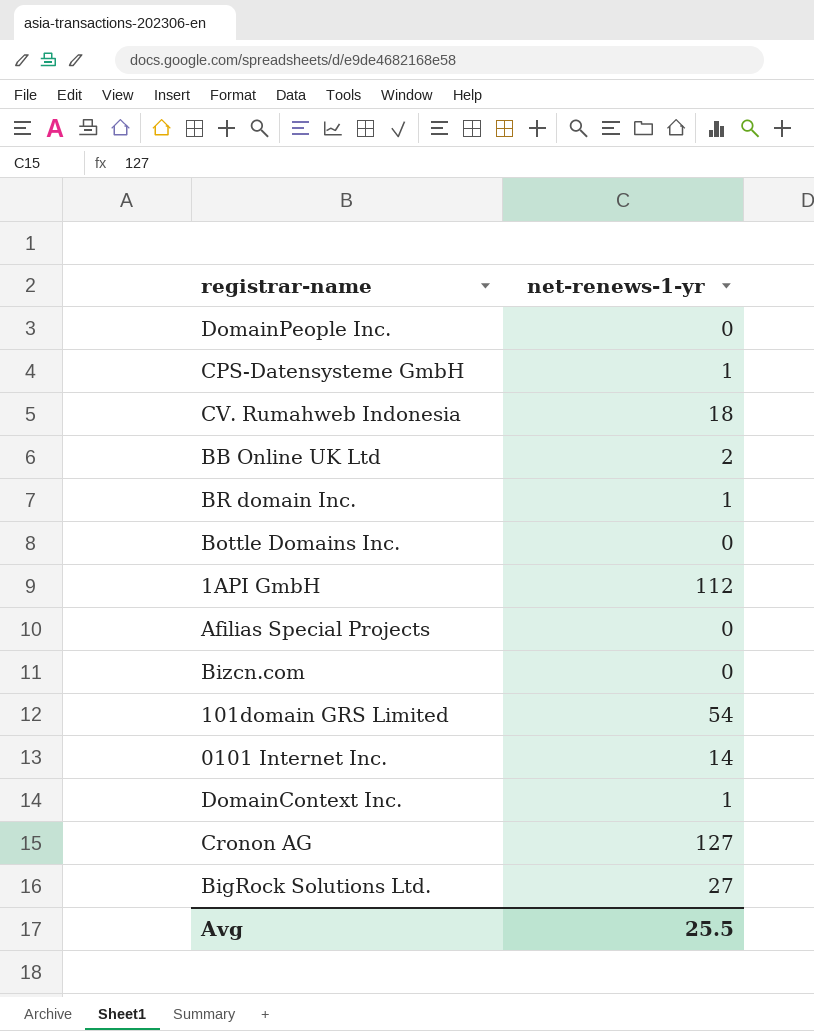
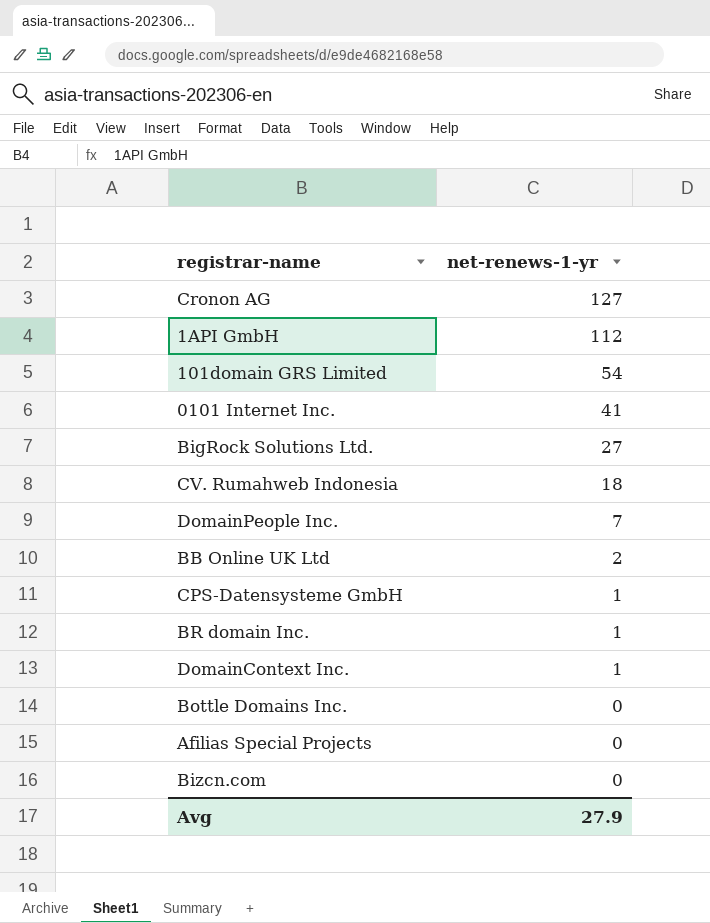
row order: none -> net-renews-1-yr descending
0101 Internet Inc. | net-renews-1-yr: 14 -> 41
DomainPeople Inc. | net-renews-1-yr: 0 -> 7
Avg | net-renews-1-yr: 25.5 -> 27.9

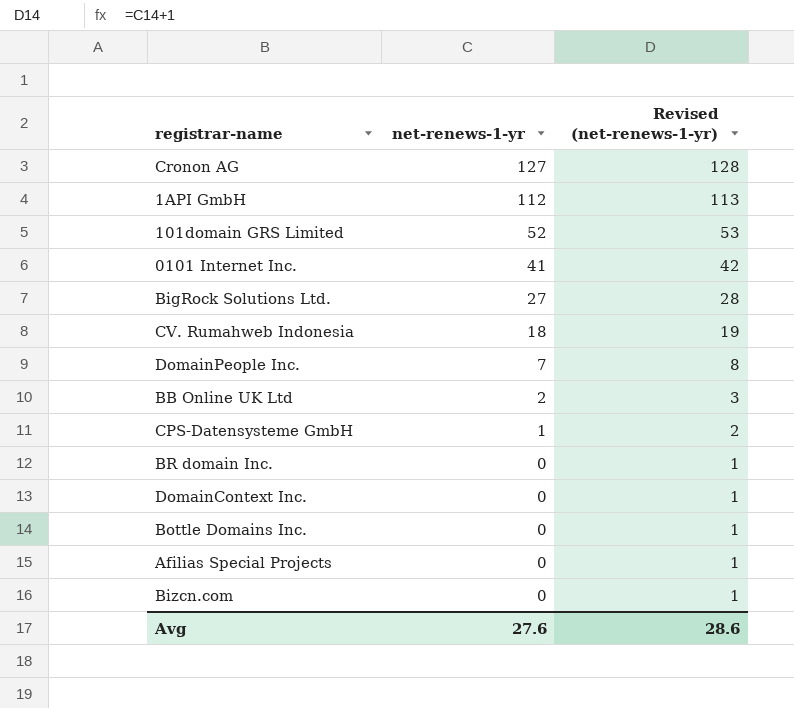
column Revised (net-renews-1-yr) | formula: none -> [net-renews-1-yr] + 1
101domain GRS Limited | net-renews-1-yr: 54 -> 52
BR domain Inc. | net-renews-1-yr: 1 -> 0
DomainContext Inc. | net-renews-1-yr: 1 -> 0
Avg | net-renews-1-yr: 27.9 -> 27.6

